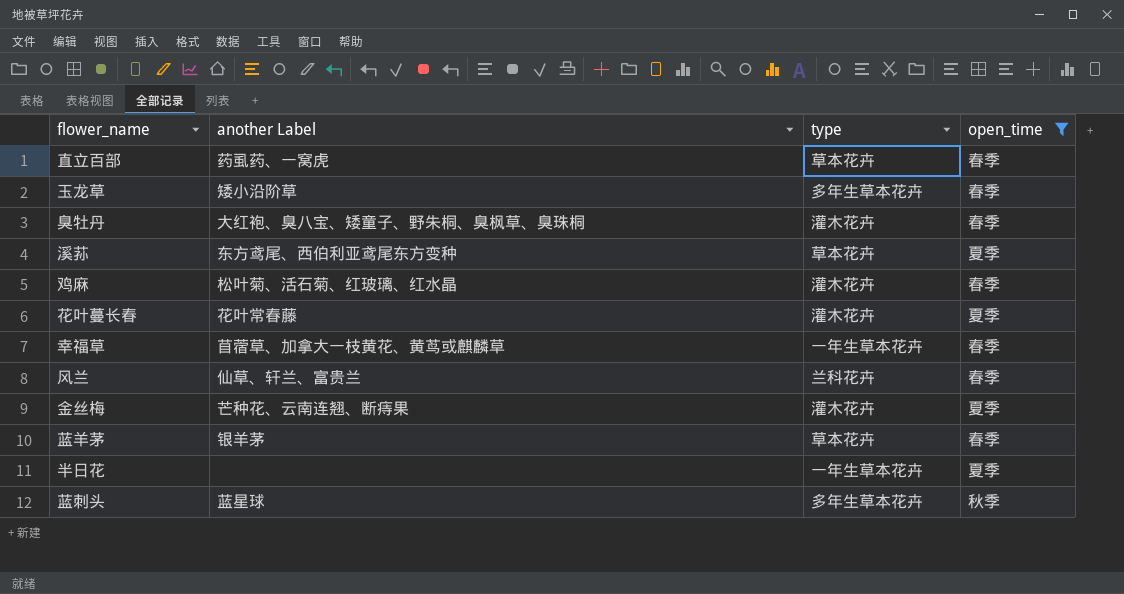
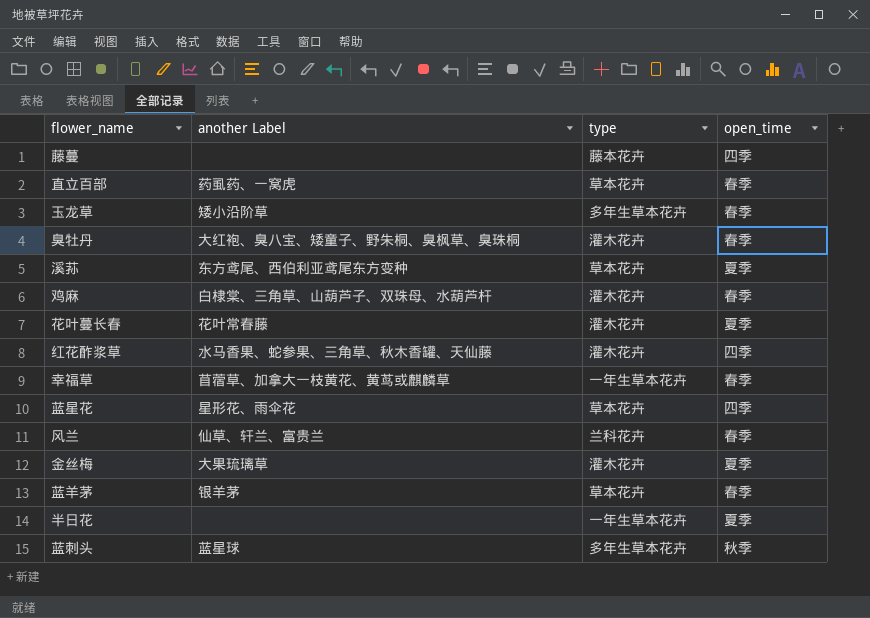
filter: open_time != 四季 -> none
鸡麻 | another Label: 松叶菊、活石菊、红玻璃、红水晶 -> 白棣棠、三角草、山葫芦子、双珠母、水葫芦杆
金丝梅 | another Label: 芒种花、云南连翘、断痔果 -> 大果琉璃草

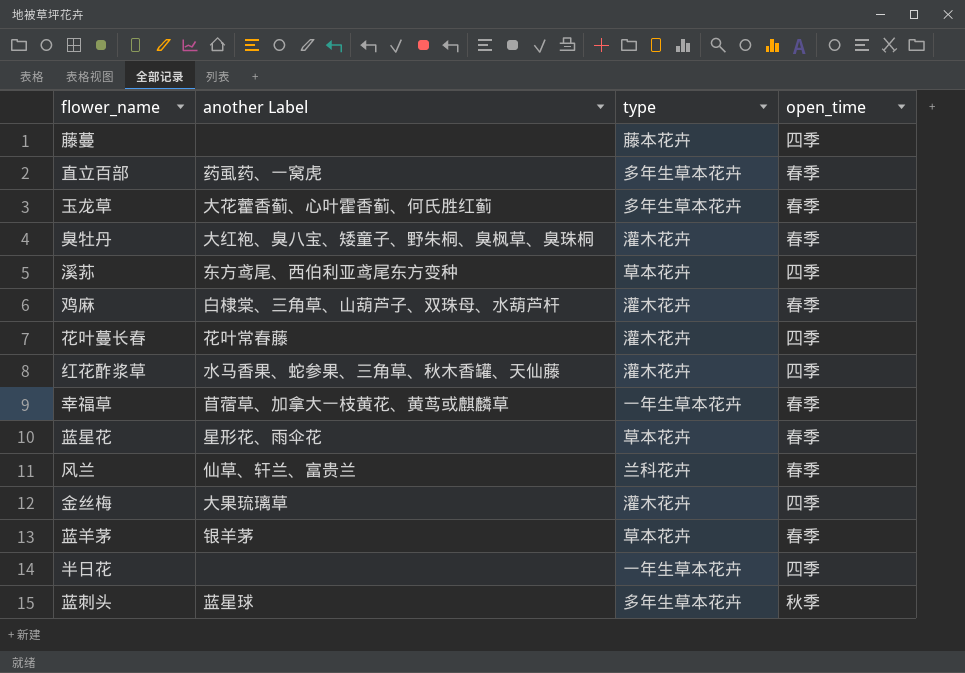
直立百部 | type: 草本花卉 -> 多年生草本花卉
玉龙草 | another Label: 矮小沿阶草 -> 大花藿香蓟、心叶霍香蓟、何氏胜红蓟
溪荪 | open_time: 夏季 -> 四季
花叶蔓长春 | open_time: 夏季 -> 四季
蓝星花 | open_time: 四季 -> 春季
金丝梅 | open_time: 夏季 -> 四季
半日花 | open_time: 夏季 -> 四季

